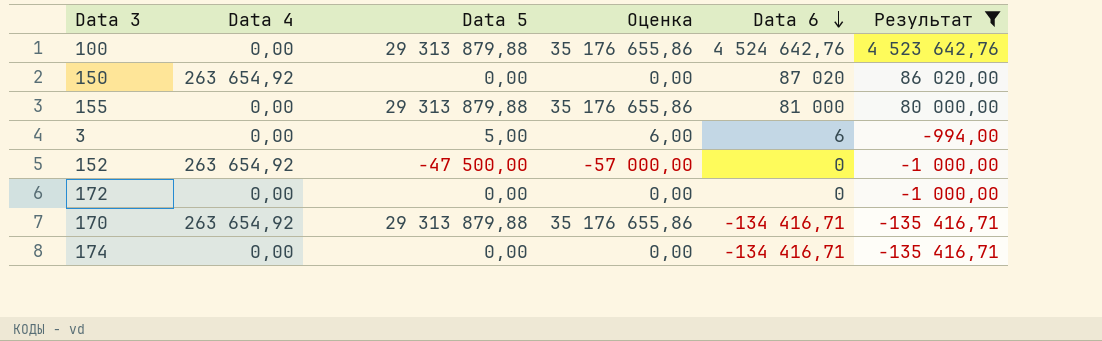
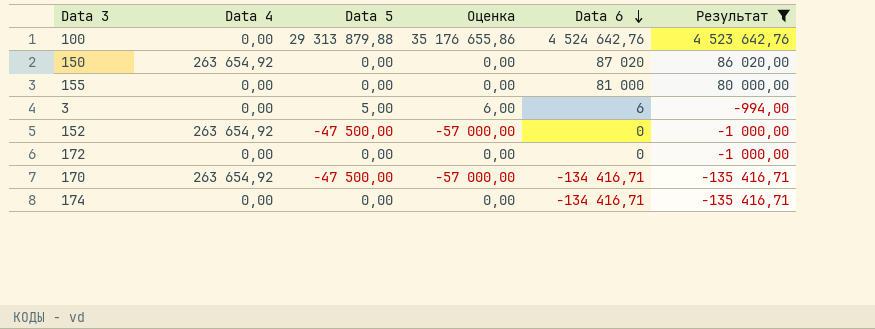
155 | Data 5: 29 313 879,88 -> 0,00
155 | Оценка: 35 176 655,86 -> 0,00
170 | Data 5: 29 313 879,88 -> -47 500,00
170 | Оценка: 35 176 655,86 -> -57 000,00

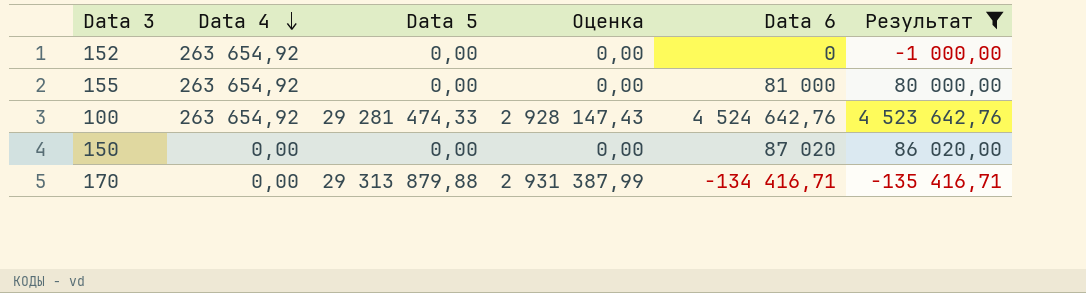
row order: Data 6 descending -> Data 4 descending
column Оценка | formula: [Data 5] * 1,2 -> [Data 5] * 0,1
row 3: 0,00 | 5,00 | 6,00 | 6 | -994,00 -> none
row 172: 0,00 | 0,00 | 0,00 | 0 | -1 000,00 -> none
row 174: 0,00 | 0,00 | 0,00 | -134 416,71 | -135 416,71 -> none
152 | Data 5: -47 500,00 -> 0,00
155 | Data 4: 0,00 -> 263 654,92
100 | Data 4: 0,00 -> 263 654,92
100 | Data 5: 29 313 879,88 -> 29 281 474,33
150 | Data 4: 263 654,92 -> 0,00
170 | Data 4: 263 654,92 -> 0,00
170 | Data 5: -47 500,00 -> 29 313 879,88

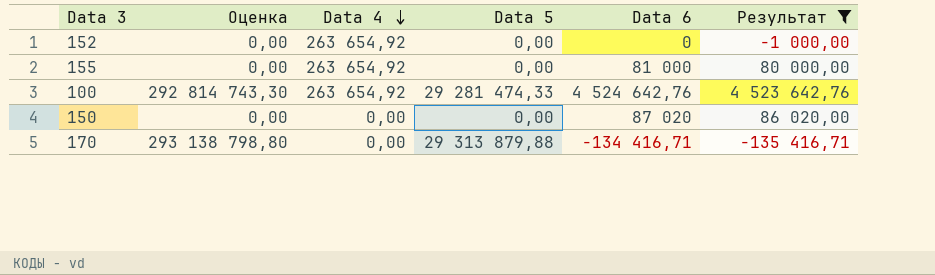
column Оценка | formula: [Data 5] * 0,1 -> [Data 5] * 10
column Оценка | position: 4 -> 2

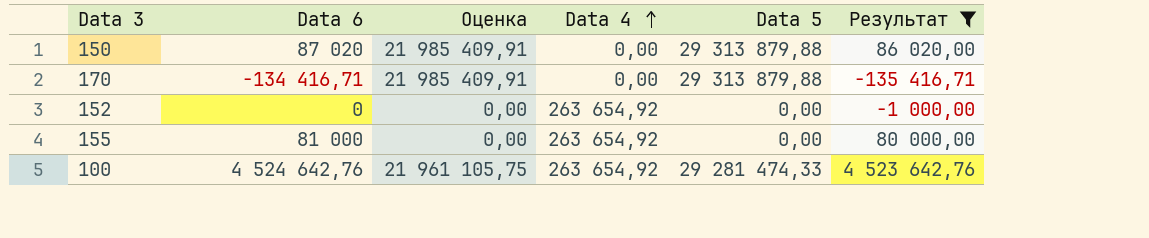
row order: Data 4 descending -> Data 4 ascending
column Data 6 | position: 5 -> 2
column Оценка | formula: [Data 5] * 10 -> [Data 5] * 0,75
150 | Data 5: 0,00 -> 29 313 879,88

